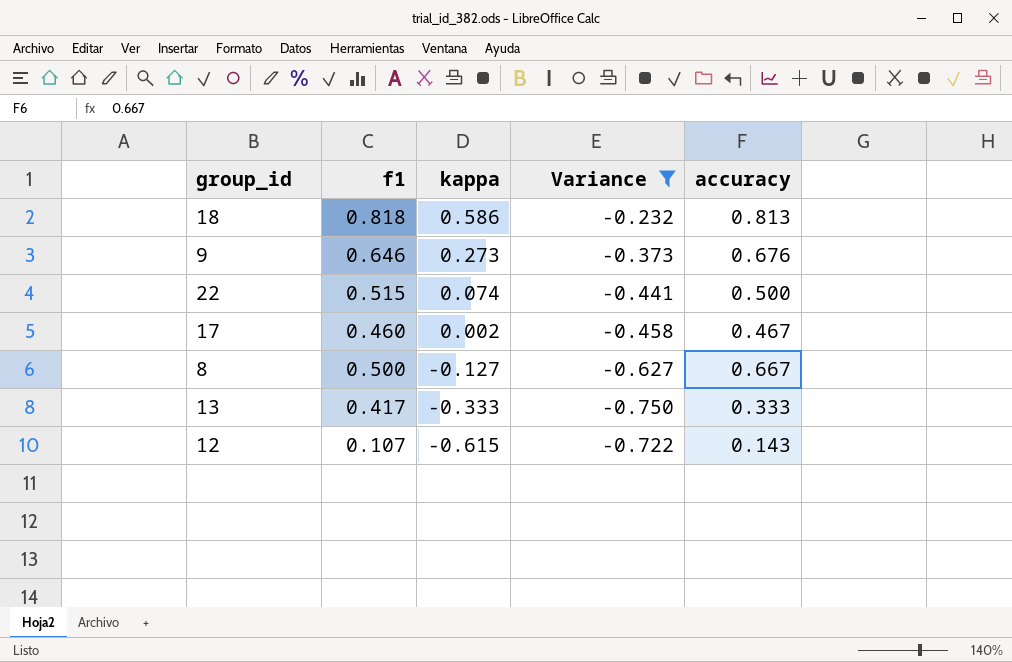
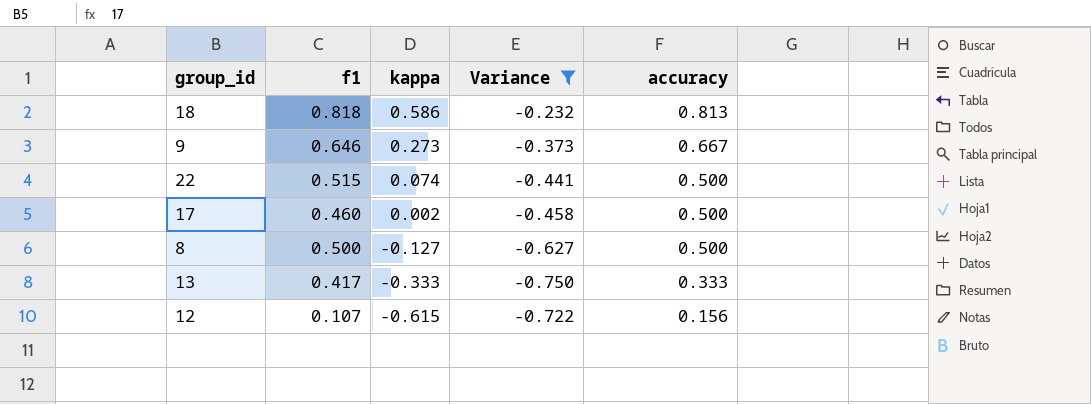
9 | accuracy: 0.676 -> 0.667
17 | accuracy: 0.467 -> 0.500
8 | accuracy: 0.667 -> 0.500
12 | accuracy: 0.143 -> 0.156

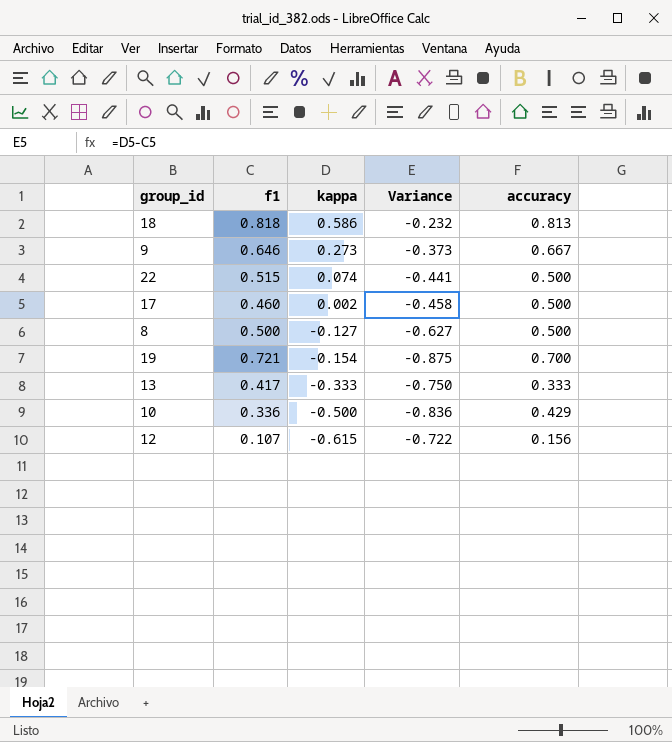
filter: Variance >= -0.750 -> none

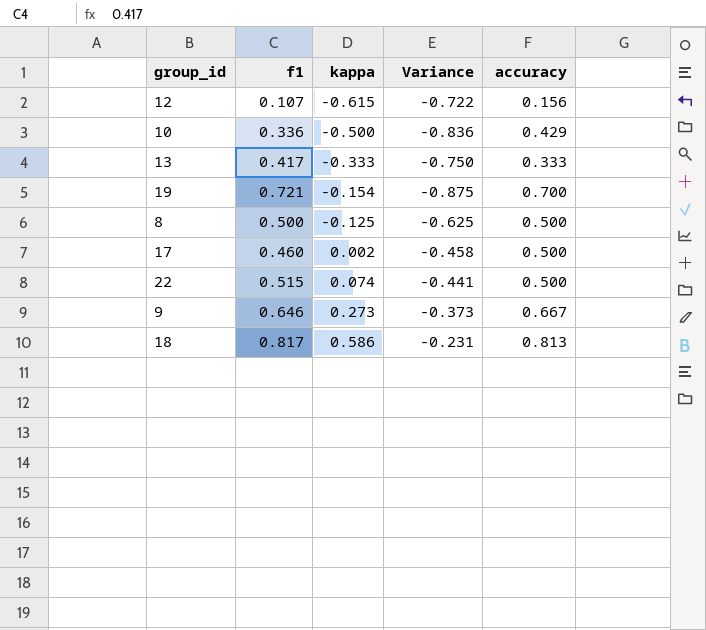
row order: kappa descending -> kappa ascending
8 | kappa: -0.127 -> -0.125
8 | Variance: -0.627 -> -0.625
18 | f1: 0.818 -> 0.817
18 | Variance: -0.232 -> -0.231

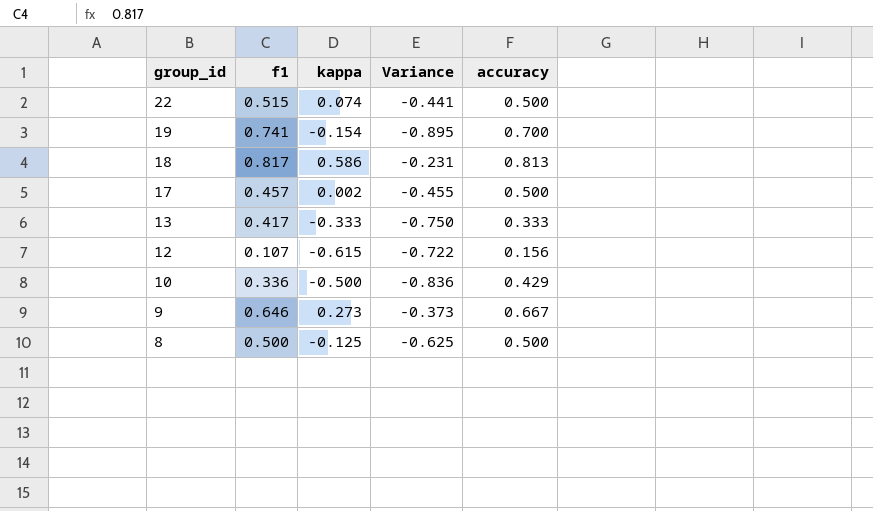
row order: kappa ascending -> group_id descending
19 | f1: 0.721 -> 0.741
19 | Variance: -0.875 -> -0.895
17 | f1: 0.460 -> 0.457
17 | Variance: -0.458 -> -0.455

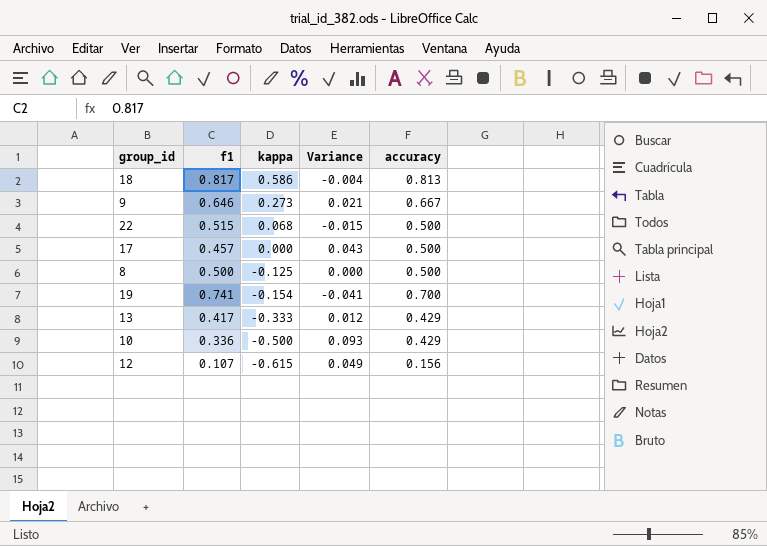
row order: group_id descending -> kappa descending
column Variance | formula: [kappa] - [f1] -> [accuracy] - [f1]
22 | kappa: 0.074 -> 0.068
17 | kappa: 0.002 -> 0.000
13 | accuracy: 0.333 -> 0.429

